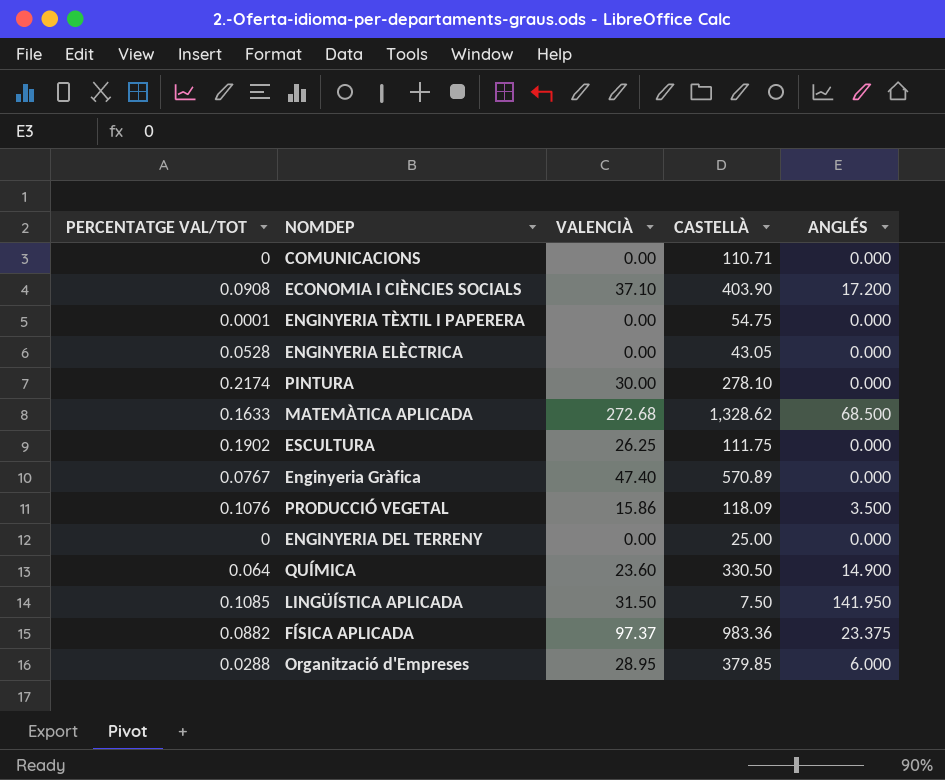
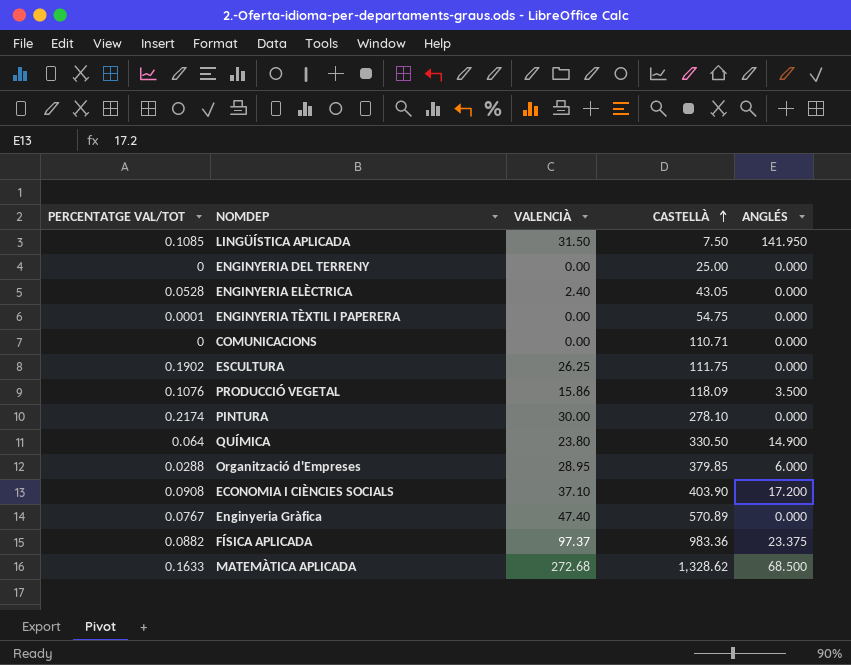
row order: none -> CASTELLÀ ascending
ENGINYERIA ELÈCTRICA | VALENCIÀ: 0.00 -> 2.40
QUÍMICA | VALENCIÀ: 23.60 -> 23.80

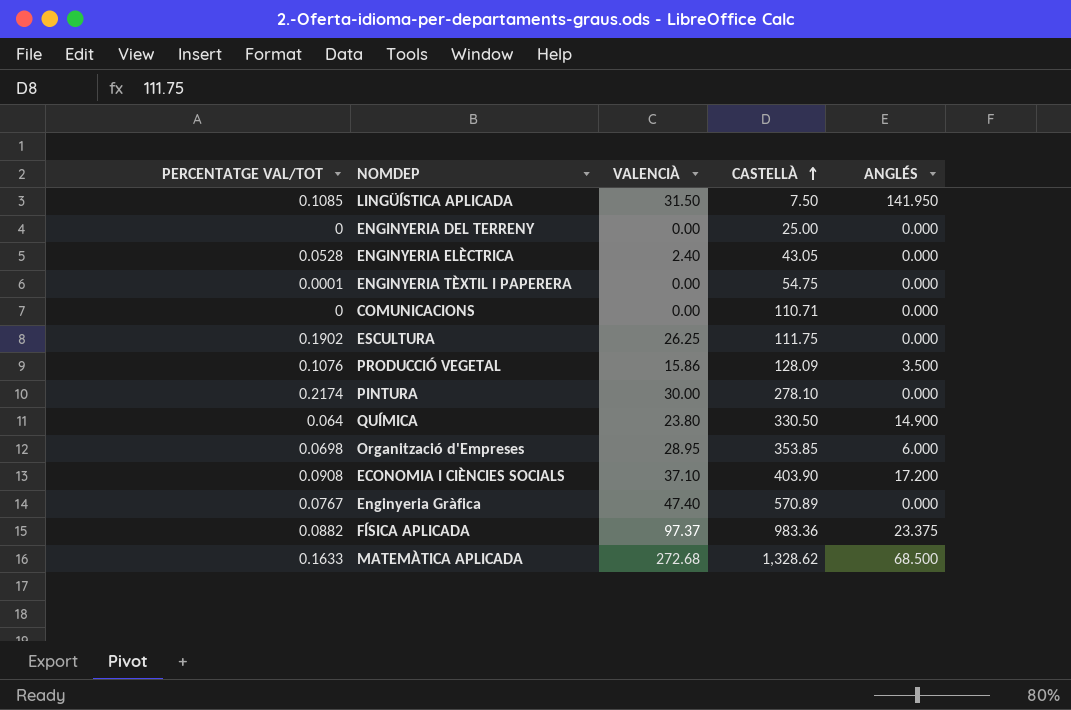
PRODUCCIÓ VEGETAL | CASTELLÀ: 118.09 -> 128.09
Organització d'Empreses | PERCENTATGE VAL/TOT: 0.0288 -> 0.0698
Organització d'Empreses | CASTELLÀ: 379.85 -> 353.85

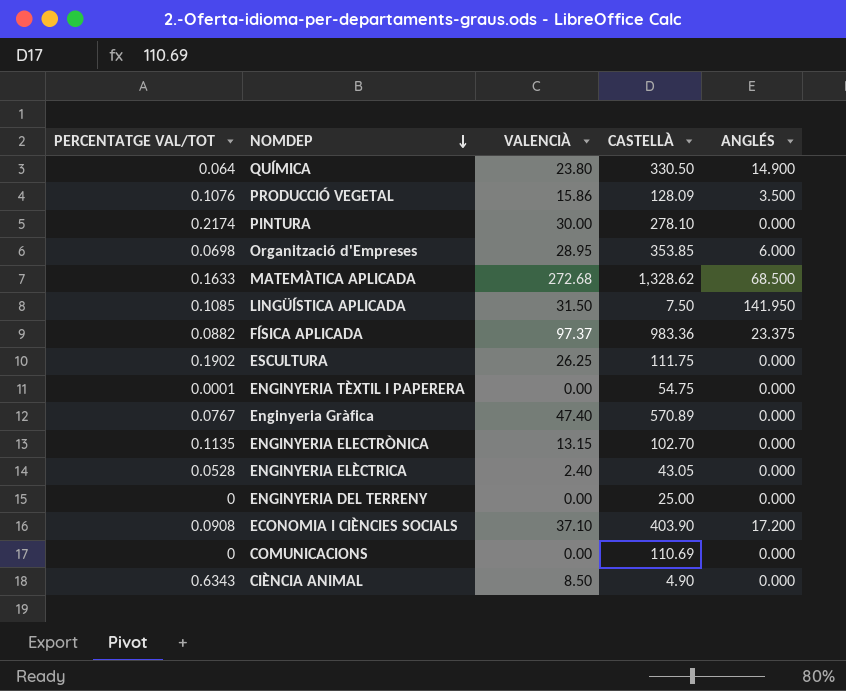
row order: CASTELLÀ ascending -> NOMDEP descending
row ENGINYERIA ELECTRÒNICA: none -> 0.1135 | 13.15 | 102.70 | 0.000
COMUNICACIONS | CASTELLÀ: 110.71 -> 110.69
row CIÈNCIA ANIMAL: none -> 0.6343 | 8.50 | 4.90 | 0.000

